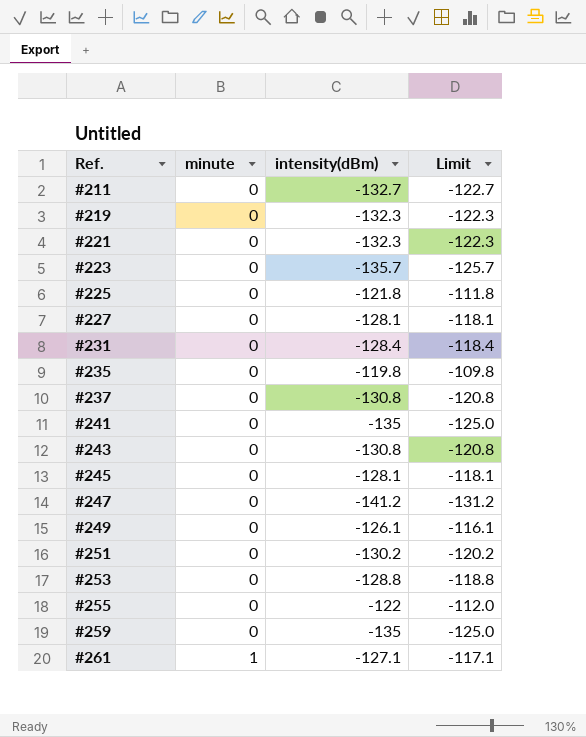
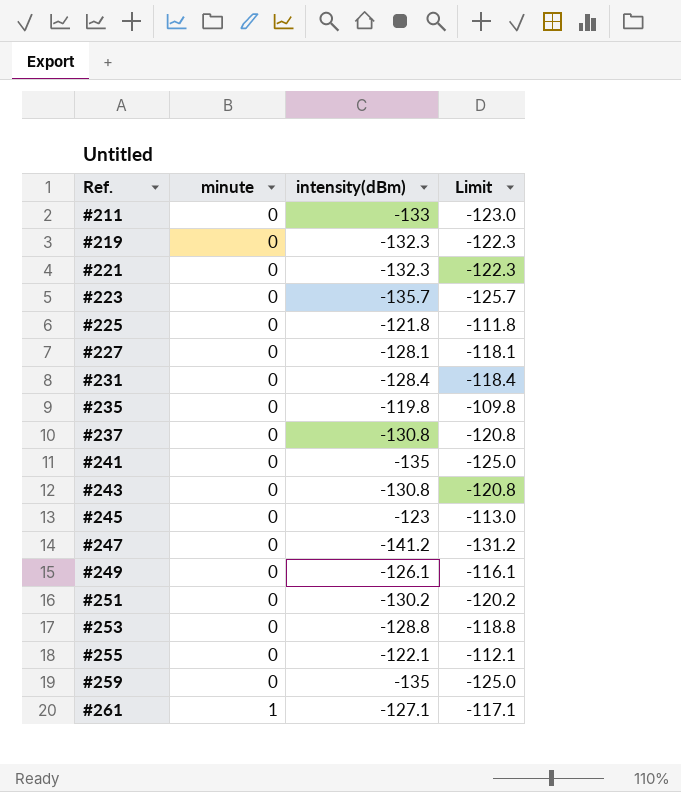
#211 | intensity(dBm): -132.7 -> -133
#211 | Limit: -122.7 -> -123.0
#245 | intensity(dBm): -128.1 -> -123
#245 | Limit: -118.1 -> -113.0
#255 | intensity(dBm): -122 -> -122.1
#255 | Limit: -112.0 -> -112.1

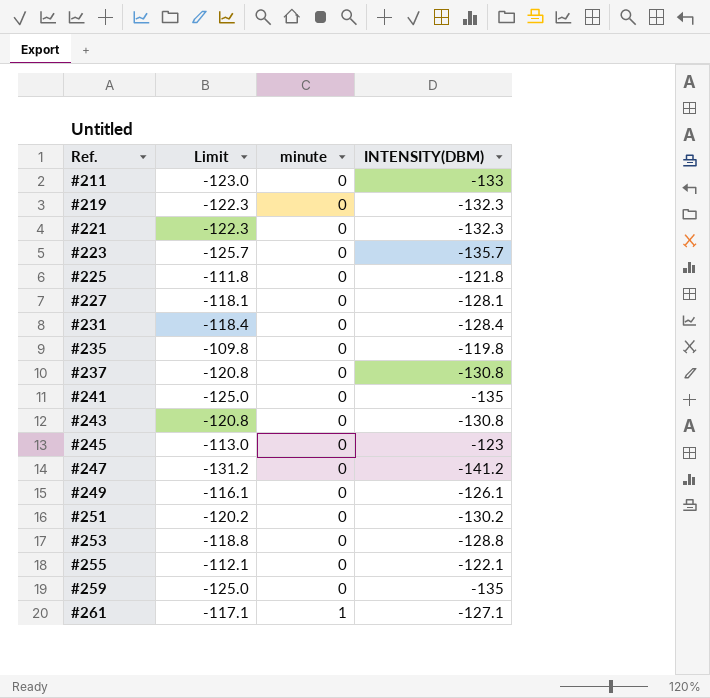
column Limit | position: 4 -> 2
column name: intensity(dBm) -> INTENSITY(DBM)

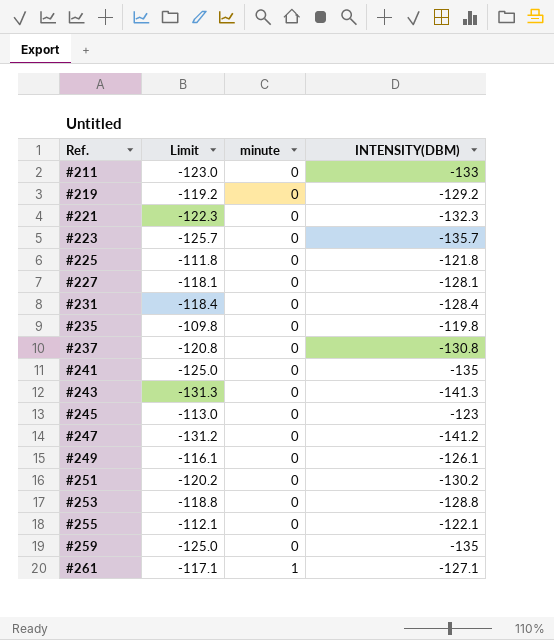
#219 | Limit: -122.3 -> -119.2
#219 | INTENSITY(DBM): -132.3 -> -129.2
#243 | Limit: -120.8 -> -131.3
#243 | INTENSITY(DBM): -130.8 -> -141.3

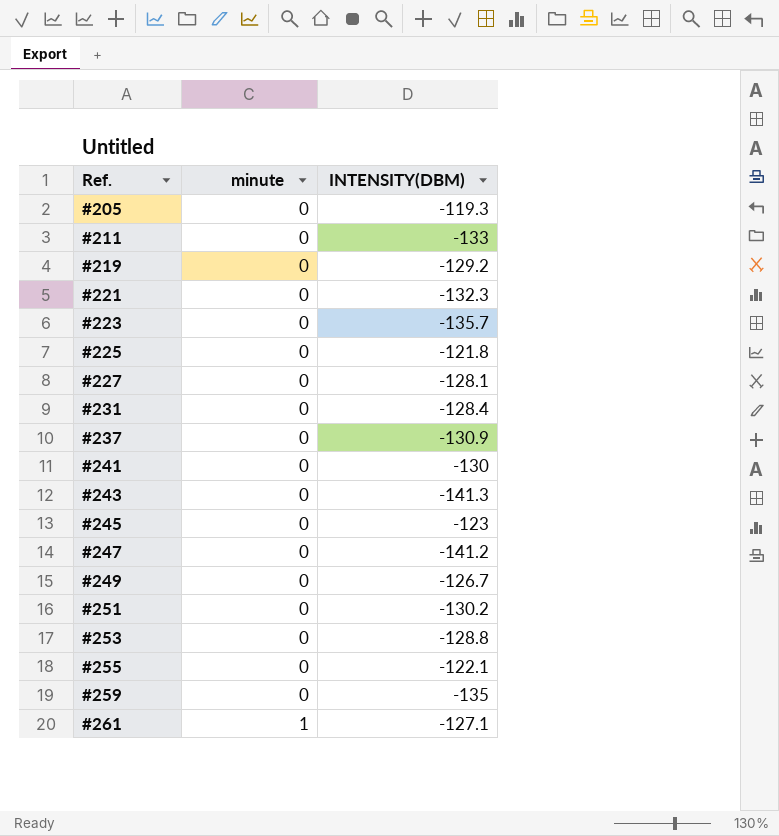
column Limit | formula: [INTENSITY(DBM)] + 10 -> none
row #235: -109.8 | 0 | -119.8 -> none
row #205: none -> 0 | -119.3
#237 | INTENSITY(DBM): -130.8 -> -130.9
#241 | INTENSITY(DBM): -135 -> -130
#249 | INTENSITY(DBM): -126.1 -> -126.7

